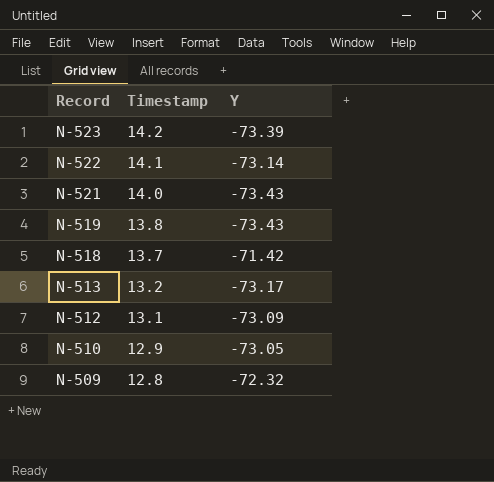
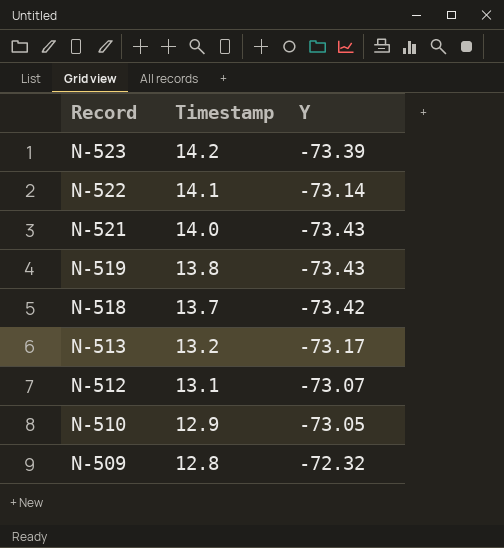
N-518 | Y: -71.42 -> -73.42
N-512 | Y: -73.09 -> -73.07

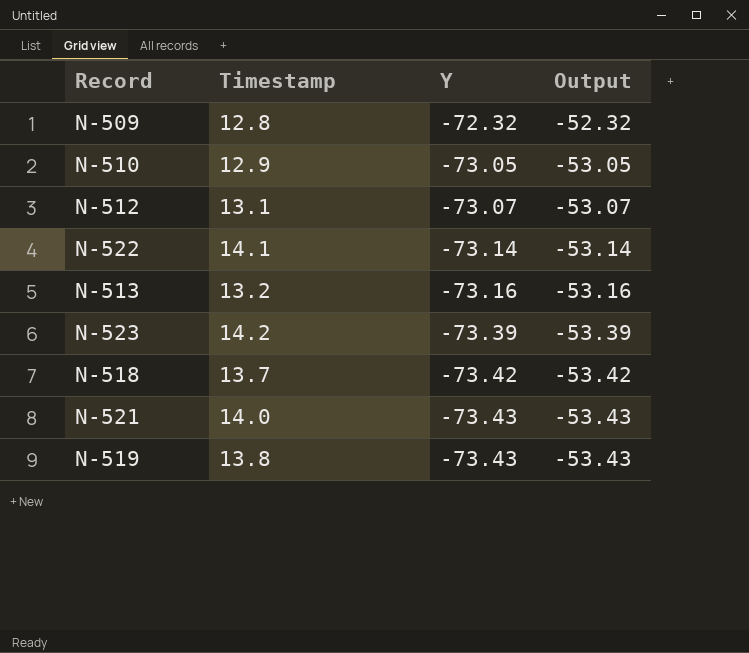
row order: Record descending -> Y descending
column Output | formula: none -> [Y] + 20
N-513 | Y: -73.17 -> -73.16

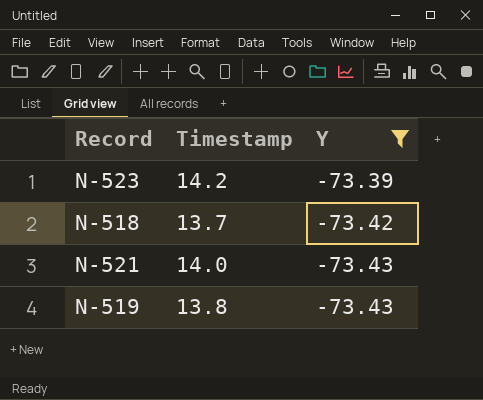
filter: none -> Y <= -73.39
column Output | formula: [Y] + 20 -> none

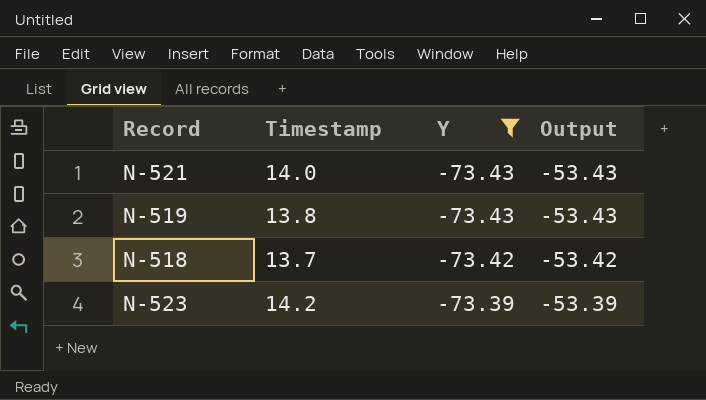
row order: Y descending -> Y ascending
column Output | formula: none -> [Y] + 20

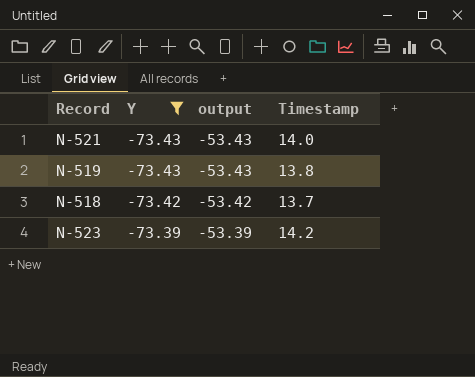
column name: Output -> output
column Timestamp | position: 2 -> 4

